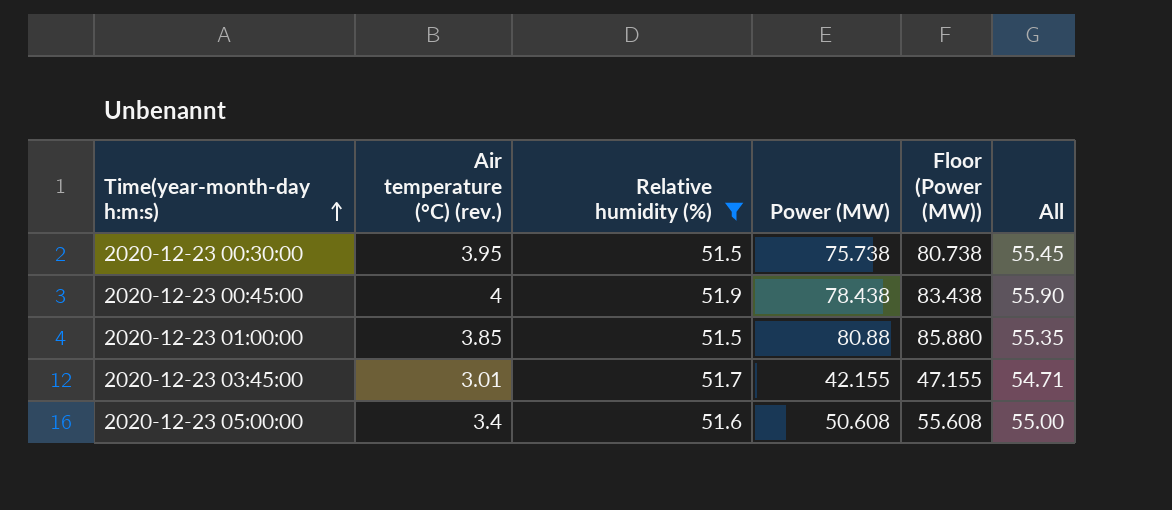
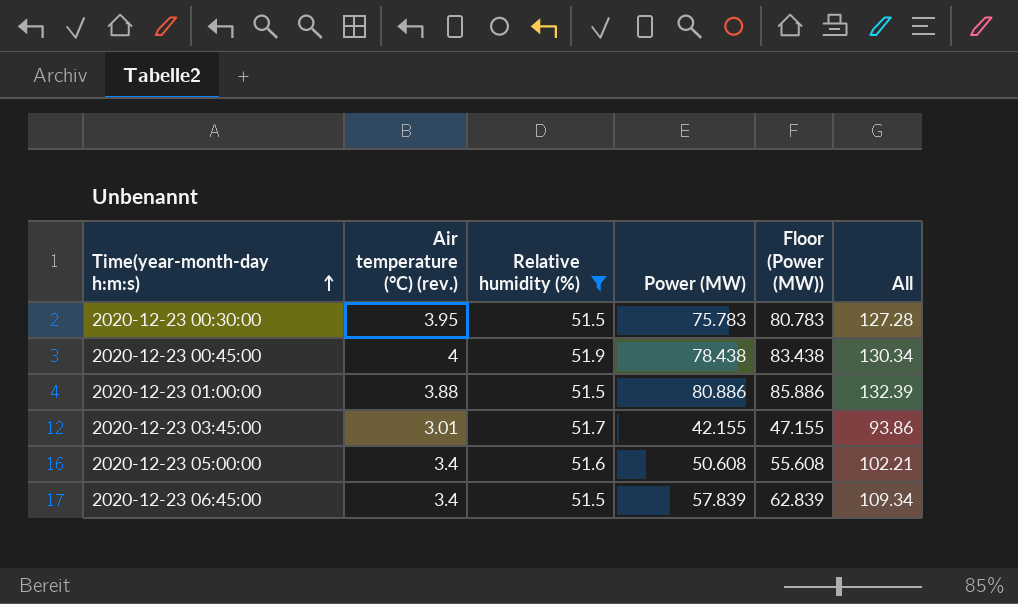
column All | formula: [Air temperature (°C) (rev.)] + [Relative humidity (%)] -> [Relative humidity (%)] + [Power (MW)]
2020-12-23 00:30:00 | Power (MW): 75.738 -> 75.783
2020-12-23 00:30:00 | Floor (Power (MW)): 80.738 -> 80.783
2020-12-23 01:00:00 | Air temperature (°C) (rev.): 3.85 -> 3.88
2020-12-23 01:00:00 | Power (MW): 80.88 -> 80.886
2020-12-23 01:00:00 | Floor (Power (MW)): 85.880 -> 85.886
row 2020-12-23 06:45:00: none -> 3.4 | 51.5 | 57.839 | 62.839 | 109.34

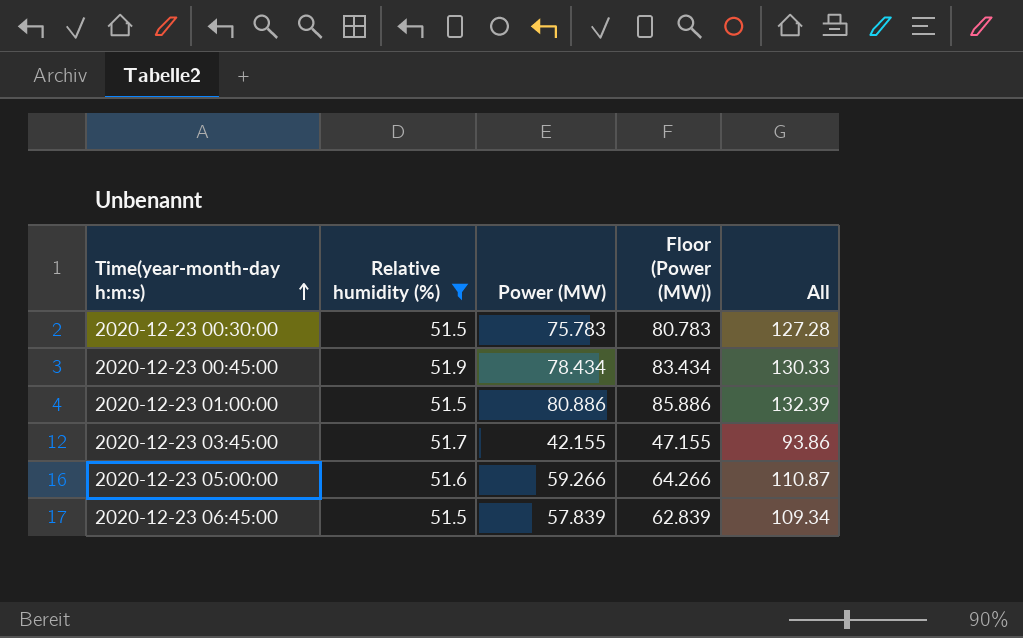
column Air temperature (°C) (rev.) | position: 2 -> none
2020-12-23 00:45:00 | Power (MW): 78.438 -> 78.434
2020-12-23 00:45:00 | Floor (Power (MW)): 83.438 -> 83.434
2020-12-23 00:45:00 | All: 130.34 -> 130.33
2020-12-23 05:00:00 | Power (MW): 50.608 -> 59.266
2020-12-23 05:00:00 | Floor (Power (MW)): 55.608 -> 64.266
2020-12-23 05:00:00 | All: 102.21 -> 110.87

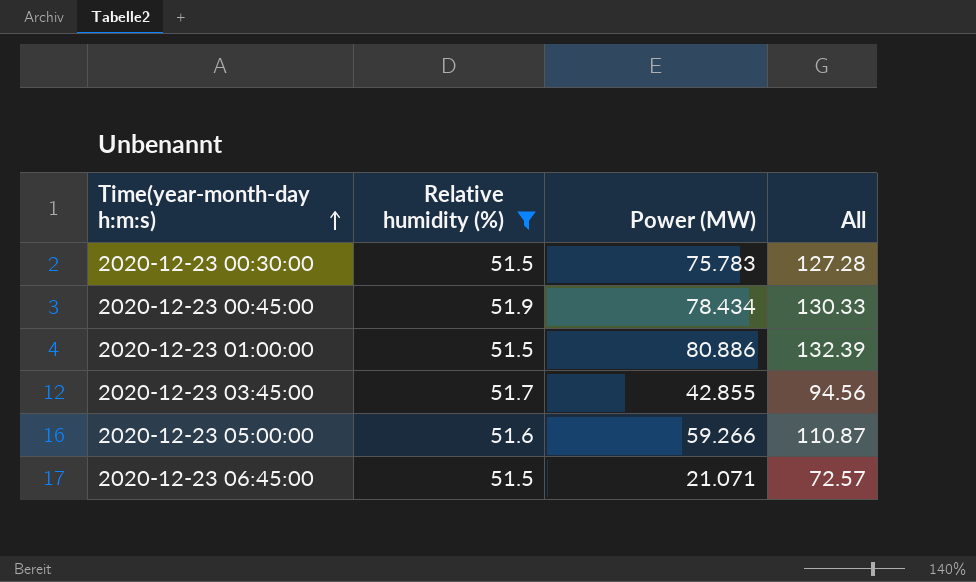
column Floor (Power (MW)) | formula: [Power (MW)] + 5 -> none
2020-12-23 03:45:00 | Power (MW): 42.155 -> 42.855
2020-12-23 03:45:00 | All: 93.86 -> 94.56
2020-12-23 06:45:00 | Power (MW): 57.839 -> 21.071
2020-12-23 06:45:00 | All: 109.34 -> 72.57

